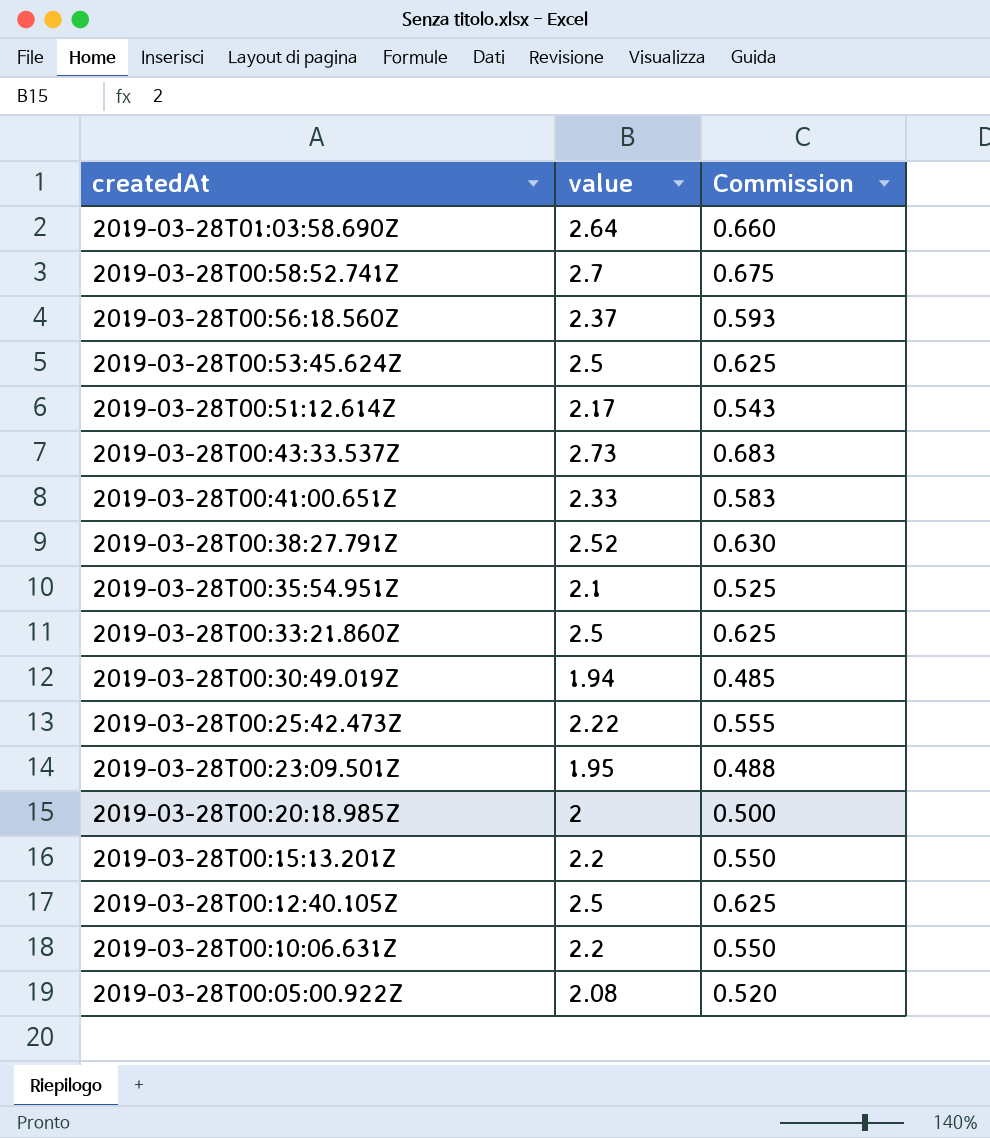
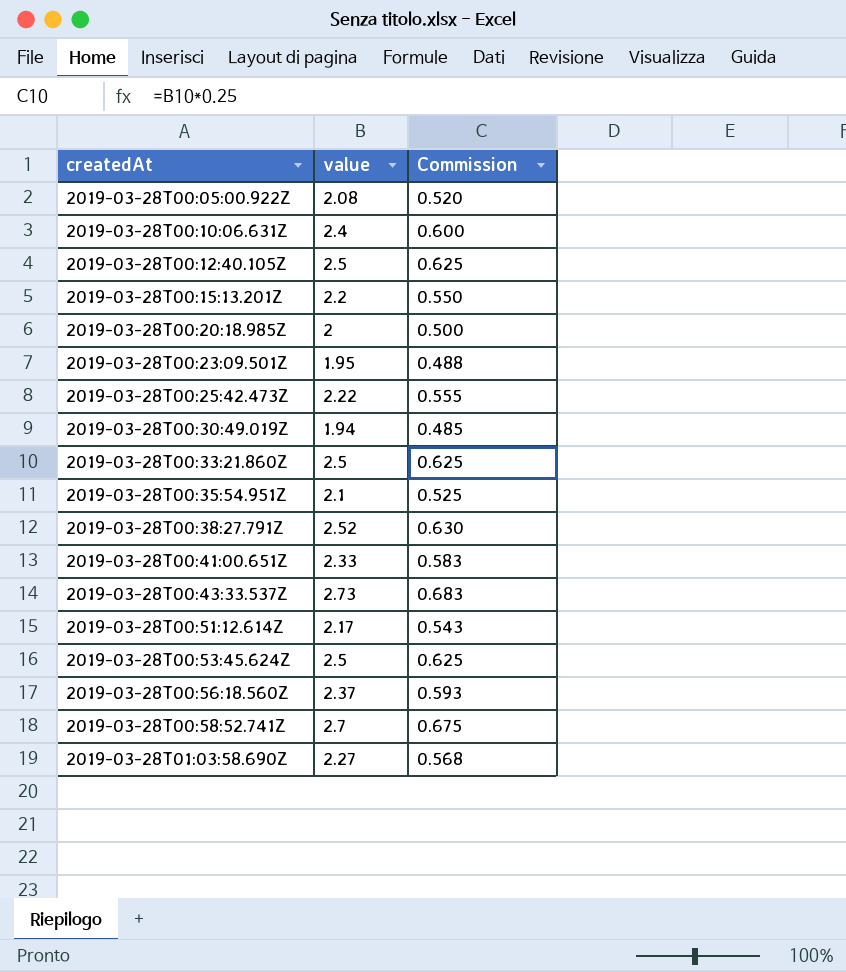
row order: createdAt descending -> createdAt ascending
2019-03-28T00:10:06.631Z | value: 2.2 -> 2.4
2019-03-28T00:10:06.631Z | Commission: 0.550 -> 0.600
2019-03-28T01:03:58.690Z | value: 2.64 -> 2.27
2019-03-28T01:03:58.690Z | Commission: 0.660 -> 0.568

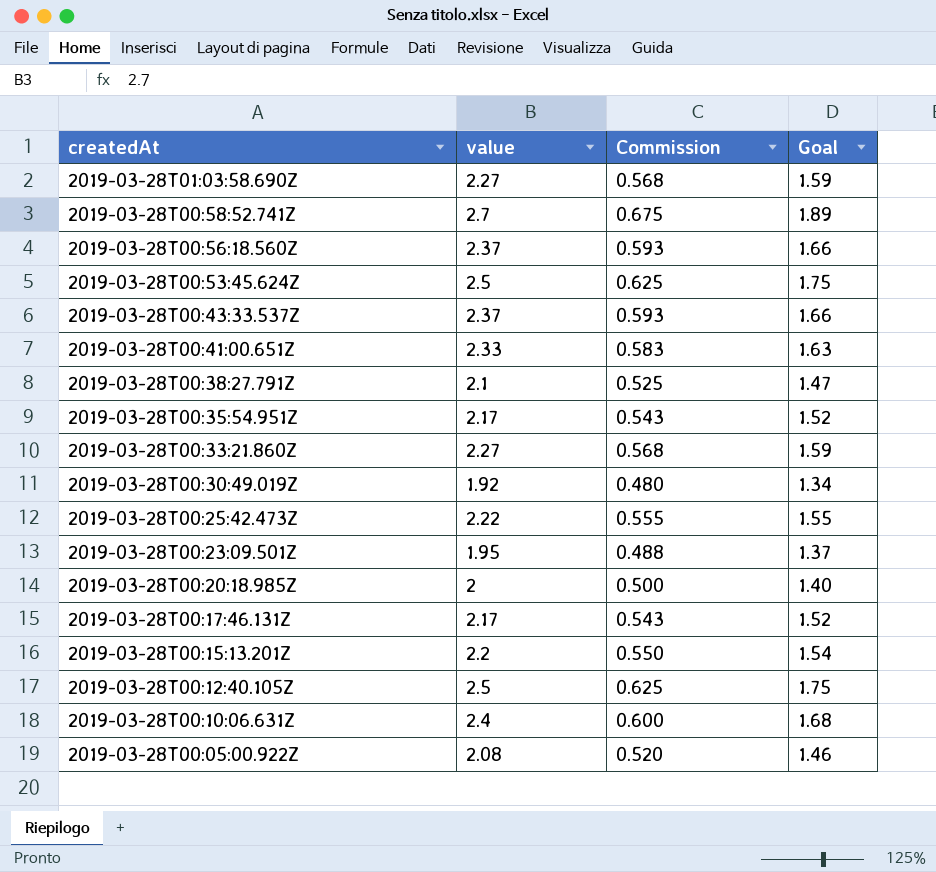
row order: createdAt ascending -> createdAt descending
column Goal | formula: none -> [value] * 0.7
row 2019-03-28T00:51:12.614Z: 2.17 | 0.543 -> none
2019-03-28T00:43:33.537Z | value: 2.73 -> 2.37
2019-03-28T00:43:33.537Z | Commission: 0.683 -> 0.593
2019-03-28T00:38:27.791Z | value: 2.52 -> 2.1
2019-03-28T00:38:27.791Z | Commission: 0.630 -> 0.525
2019-03-28T00:35:54.951Z | value: 2.1 -> 2.17
2019-03-28T00:35:54.951Z | Commission: 0.525 -> 0.543
2019-03-28T00:33:21.860Z | value: 2.5 -> 2.27
2019-03-28T00:33:21.860Z | Commission: 0.625 -> 0.568
2019-03-28T00:30:49.019Z | value: 1.94 -> 1.92
2019-03-28T00:30:49.019Z | Commission: 0.485 -> 0.480
row 2019-03-28T00:17:46.131Z: none -> 2.17 | 0.543 | 1.52

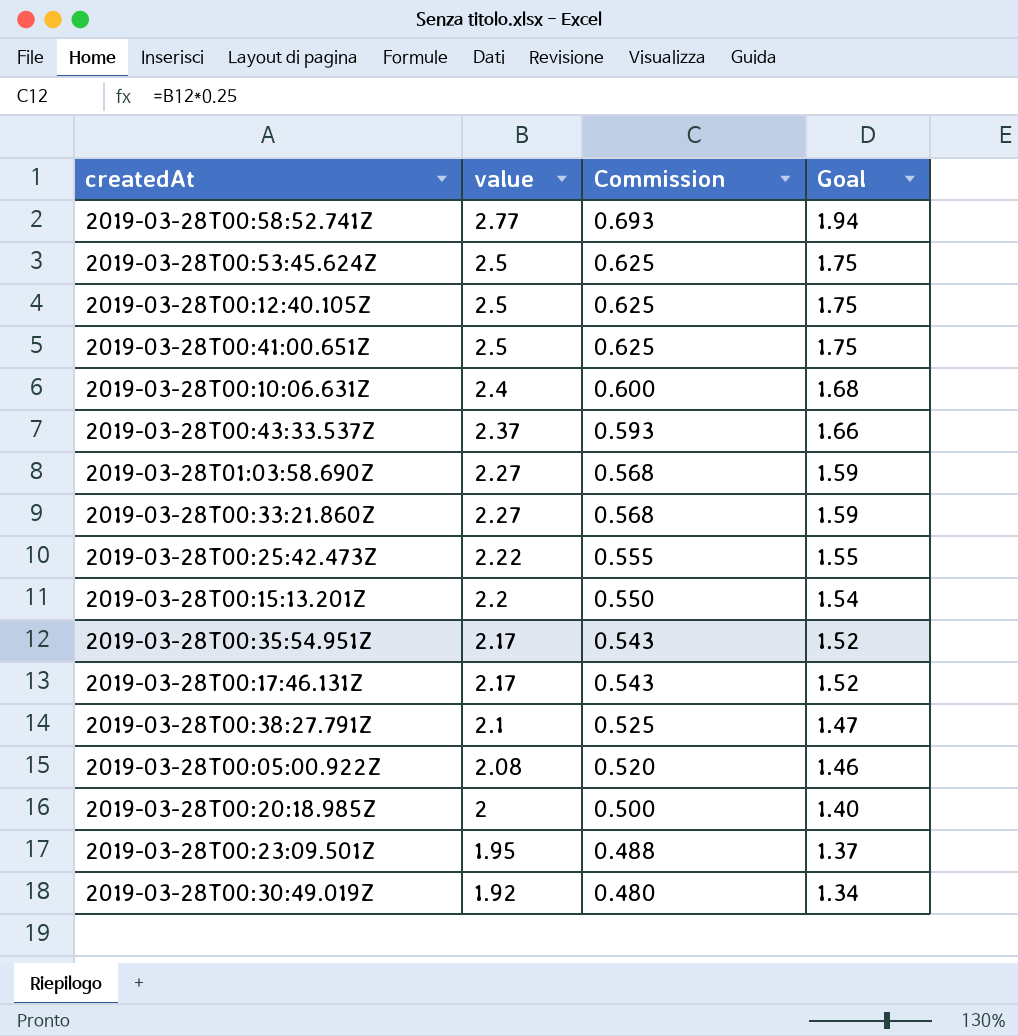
row order: createdAt descending -> value descending
row 2019-03-28T00:56:18.560Z: 2.37 | 0.593 | 1.66 -> none
2019-03-28T00:58:52.741Z | value: 2.7 -> 2.77
2019-03-28T00:58:52.741Z | Commission: 0.675 -> 0.693
2019-03-28T00:58:52.741Z | Goal: 1.89 -> 1.94
2019-03-28T00:41:00.651Z | value: 2.33 -> 2.5
2019-03-28T00:41:00.651Z | Commission: 0.583 -> 0.625
2019-03-28T00:41:00.651Z | Goal: 1.63 -> 1.75

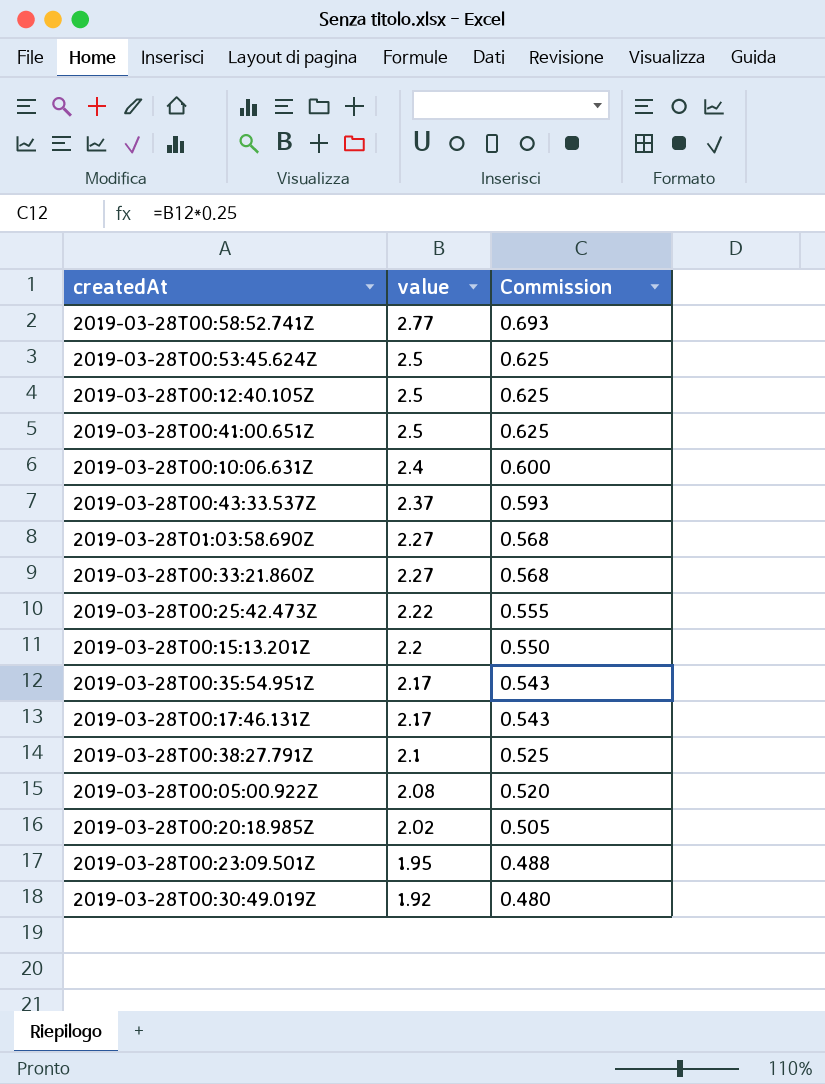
column Goal | formula: [value] * 0.7 -> none
2019-03-28T00:20:18.985Z | value: 2 -> 2.02
2019-03-28T00:20:18.985Z | Commission: 0.500 -> 0.505

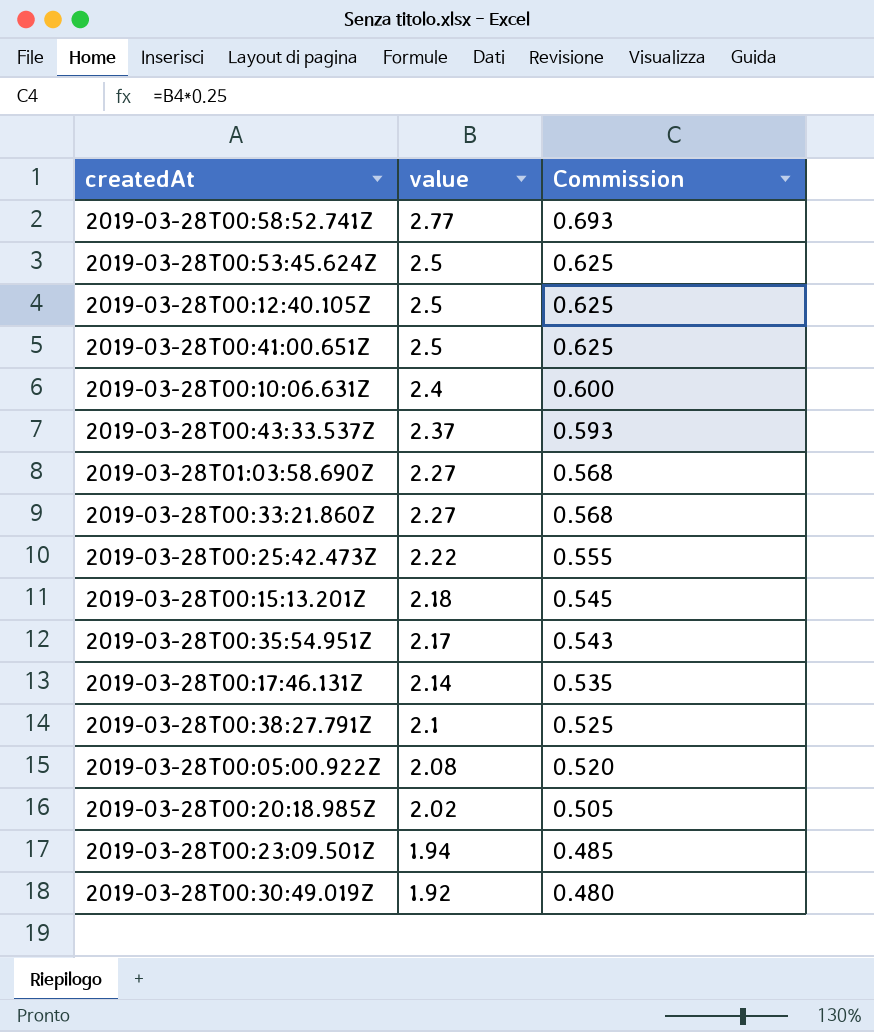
2019-03-28T00:15:13.201Z | value: 2.2 -> 2.18
2019-03-28T00:15:13.201Z | Commission: 0.550 -> 0.545
2019-03-28T00:17:46.131Z | value: 2.17 -> 2.14
2019-03-28T00:17:46.131Z | Commission: 0.543 -> 0.535
2019-03-28T00:23:09.501Z | value: 1.95 -> 1.94
2019-03-28T00:23:09.501Z | Commission: 0.488 -> 0.485

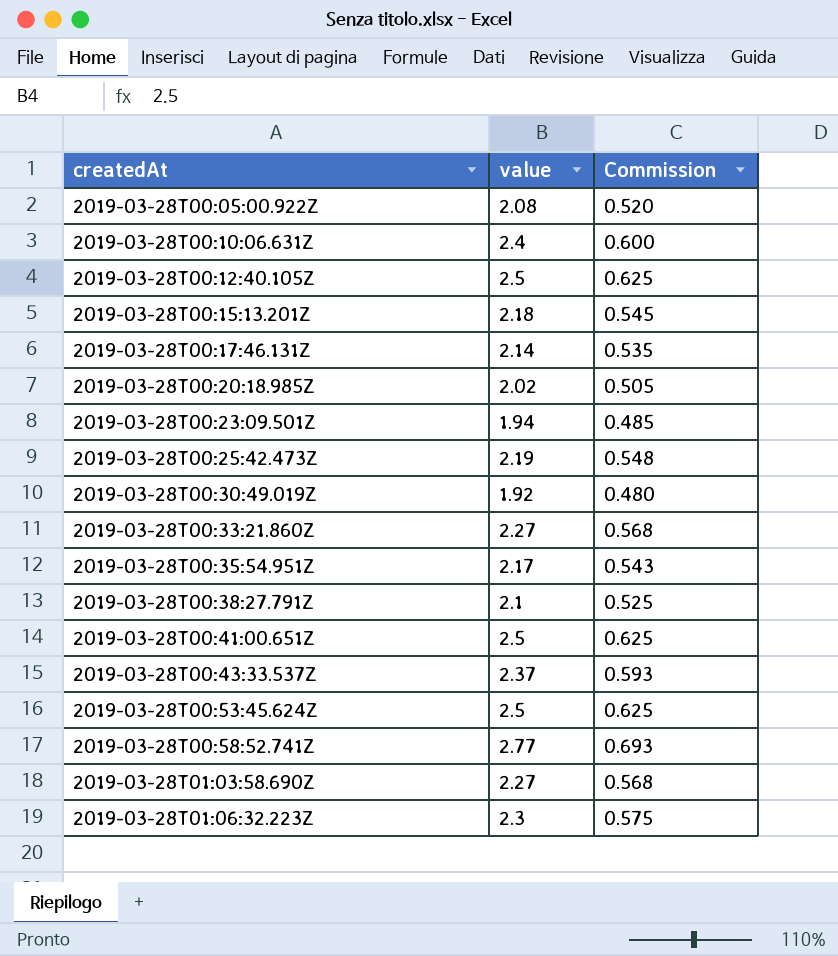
row order: value descending -> createdAt ascending
2019-03-28T00:25:42.473Z | value: 2.22 -> 2.19
2019-03-28T00:25:42.473Z | Commission: 0.555 -> 0.548
row 2019-03-28T01:06:32.223Z: none -> 2.3 | 0.575

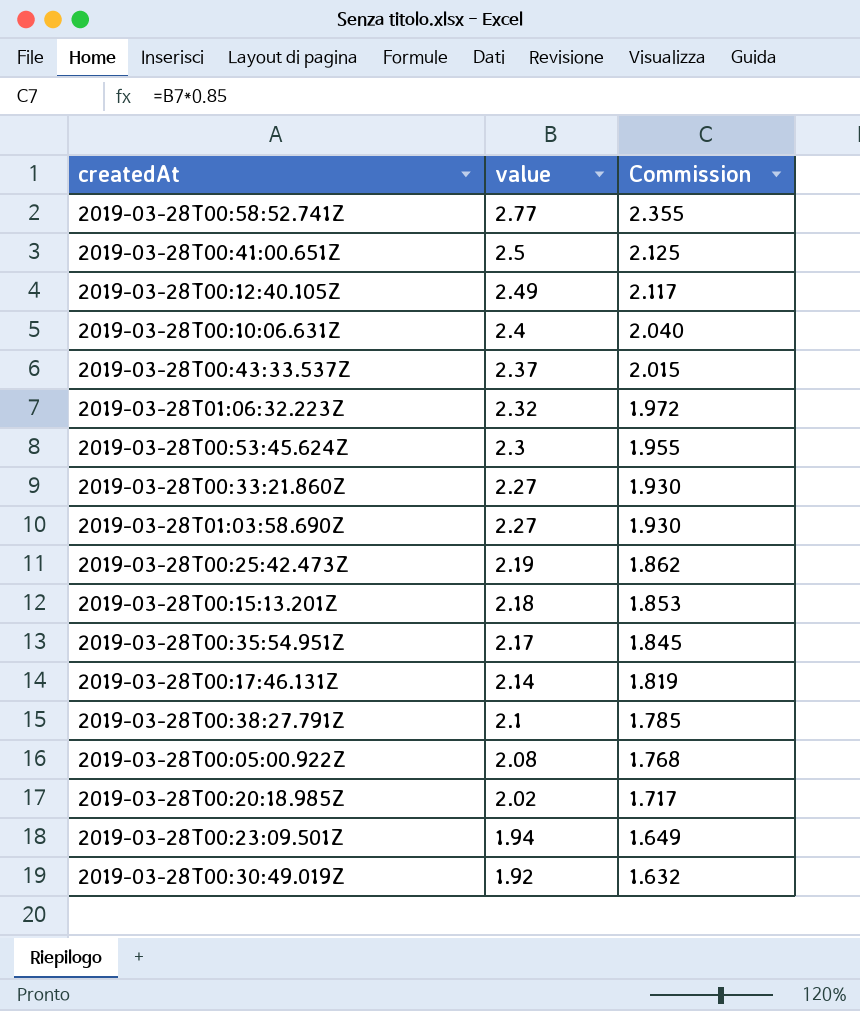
row order: createdAt ascending -> value descending
column Commission | formula: [value] * 0.25 -> [value] * 0.85
2019-03-28T00:12:40.105Z | value: 2.5 -> 2.49
2019-03-28T01:06:32.223Z | value: 2.3 -> 2.32
2019-03-28T00:53:45.624Z | value: 2.5 -> 2.3

